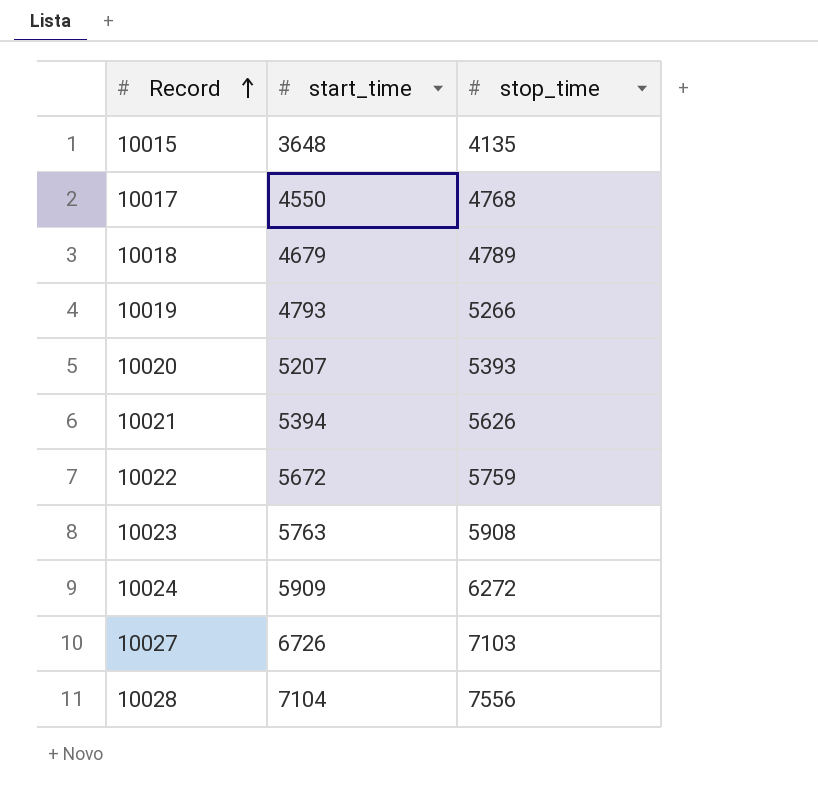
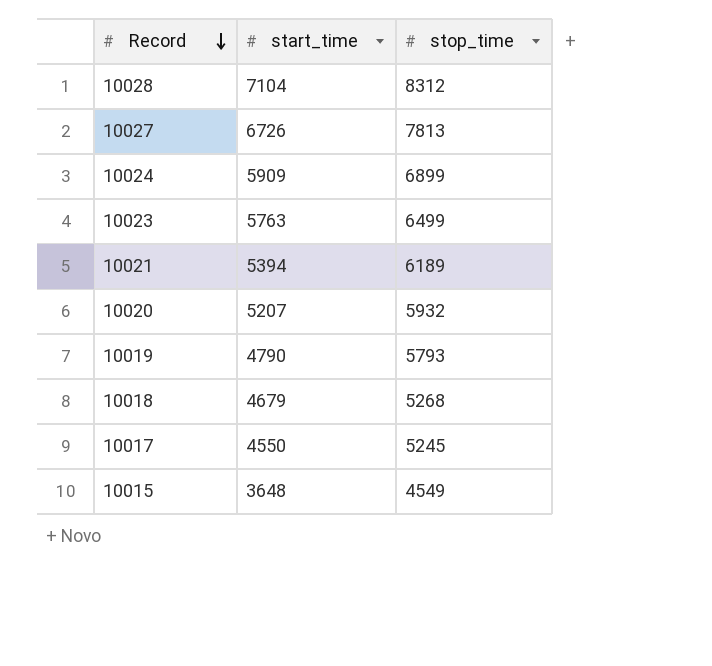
row order: Record ascending -> Record descending
row 10022: 5672 | 5759 -> none
10028 | stop_time: 7556 -> 8312
10027 | stop_time: 7103 -> 7813
10024 | stop_time: 6272 -> 6899
10023 | stop_time: 5908 -> 6499
10021 | stop_time: 5626 -> 6189
10020 | stop_time: 5393 -> 5932
10019 | start_time: 4793 -> 4790
10019 | stop_time: 5266 -> 5793
10018 | stop_time: 4789 -> 5268
10017 | stop_time: 4768 -> 5245
10015 | stop_time: 4135 -> 4549

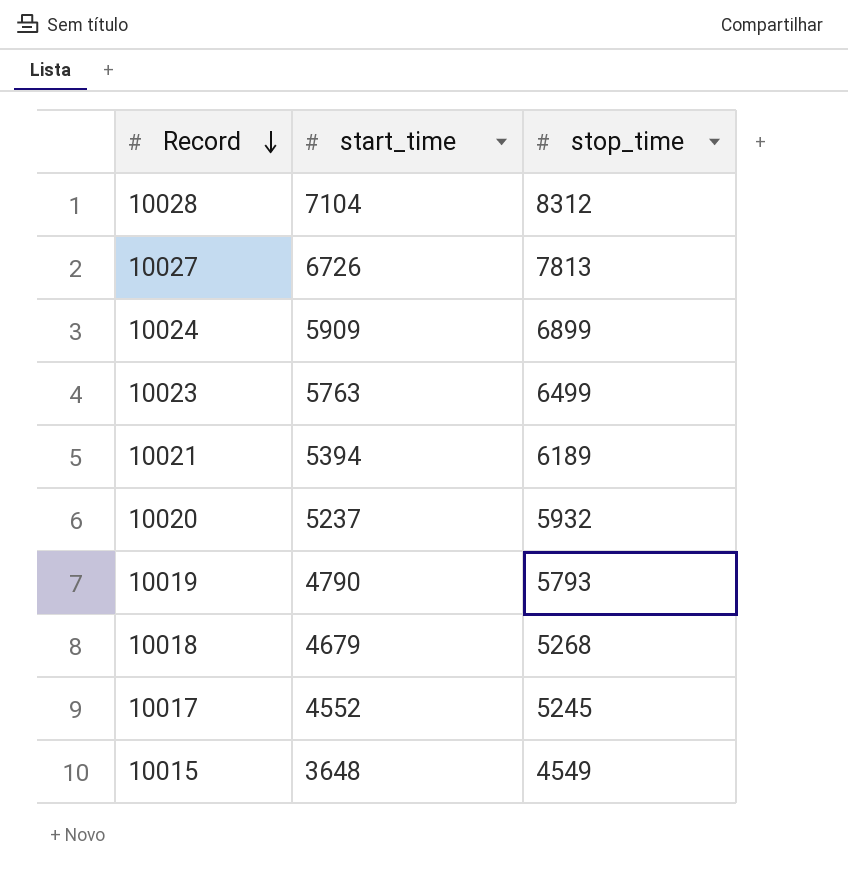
10020 | start_time: 5207 -> 5237
10017 | start_time: 4550 -> 4552

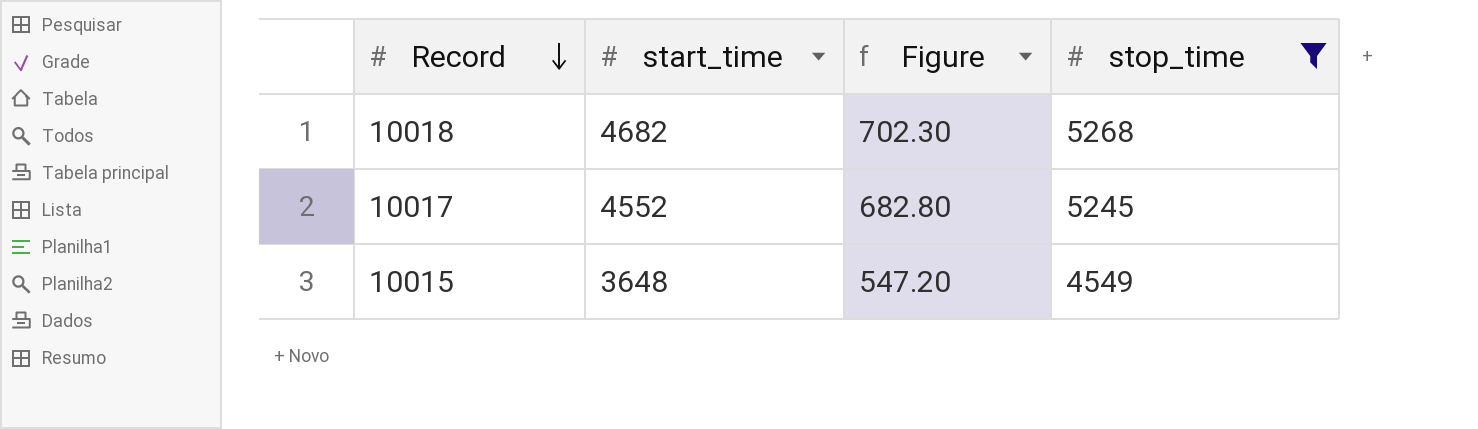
filter: none -> stop_time <= 5268
column Figure | formula: none -> [start_time] * 0.15
10018 | start_time: 4679 -> 4682

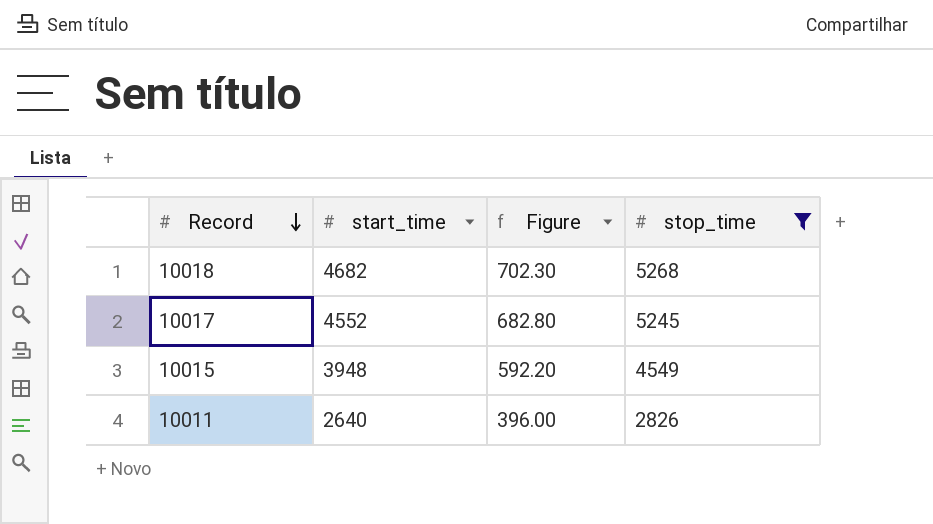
10015 | start_time: 3648 -> 3948
10015 | Figure: 547.20 -> 592.20
row 10011: none -> 2640 | 396.00 | 2826

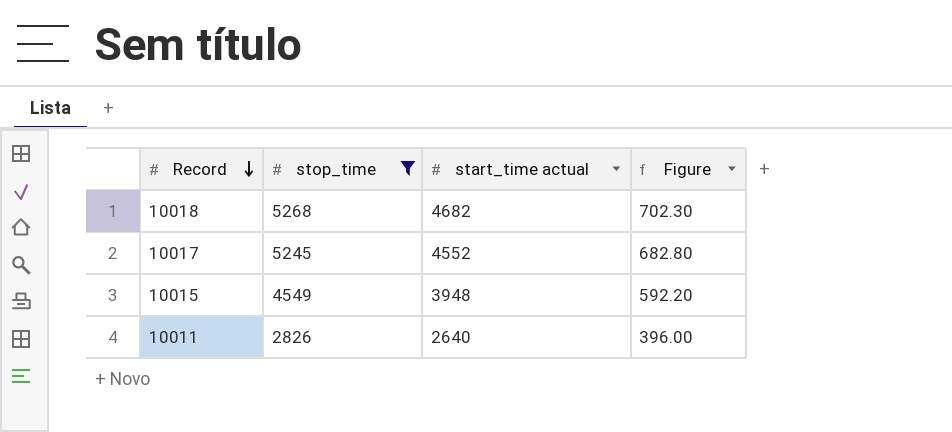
column stop_time | position: 4 -> 2
column name: start_time -> start_time actual

